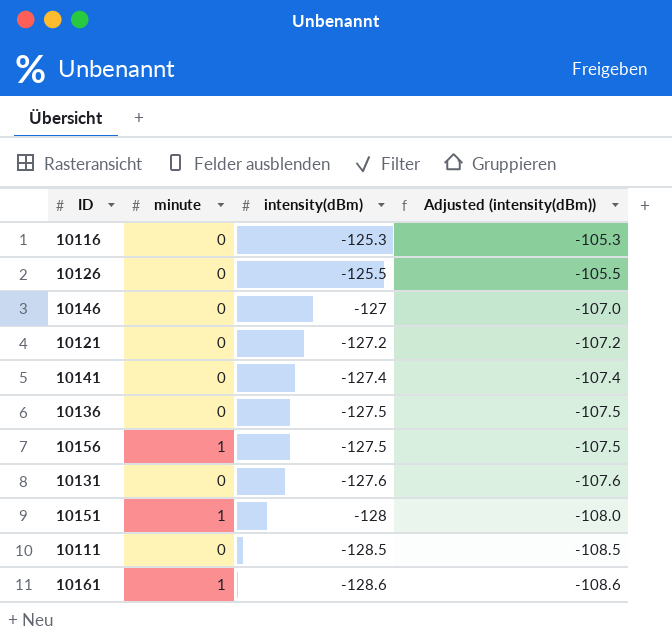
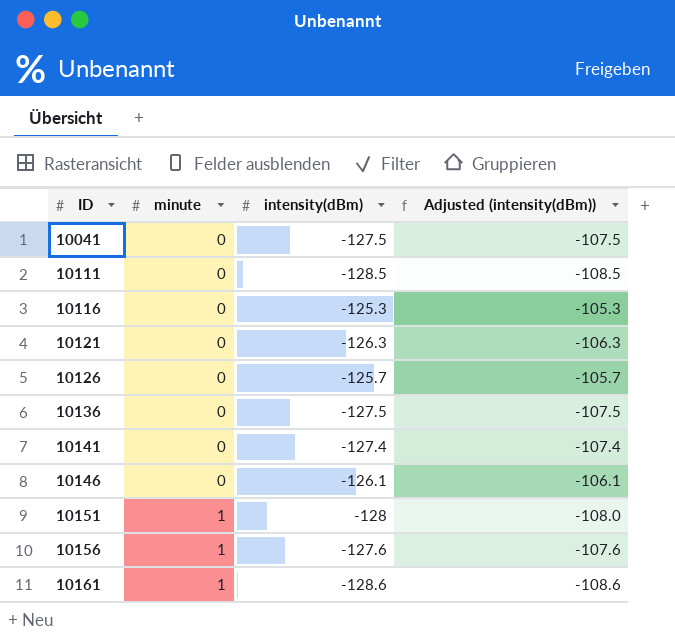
row order: intensity(dBm) descending -> ID ascending
row 10131: 0 | -127.6 | -107.6 -> none
row 10041: none -> 0 | -127.5 | -107.5
10121 | intensity(dBm): -127.2 -> -126.3
10121 | Adjusted (intensity(dBm)): -107.2 -> -106.3
10126 | intensity(dBm): -125.5 -> -125.7
10126 | Adjusted (intensity(dBm)): -105.5 -> -105.7
10146 | intensity(dBm): -127 -> -126.1
10146 | Adjusted (intensity(dBm)): -107.0 -> -106.1
10156 | intensity(dBm): -127.5 -> -127.6
10156 | Adjusted (intensity(dBm)): -107.5 -> -107.6

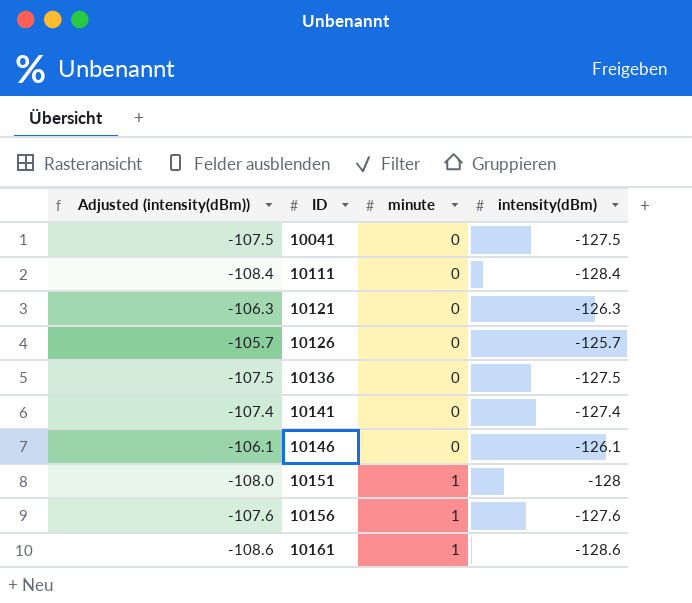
column Adjusted (intensity(dBm)) | position: 4 -> 1
row 10116: 0 | -125.3 | -105.3 -> none
10111 | Adjusted (intensity(dBm)): -108.5 -> -108.4
10111 | intensity(dBm): -128.5 -> -128.4

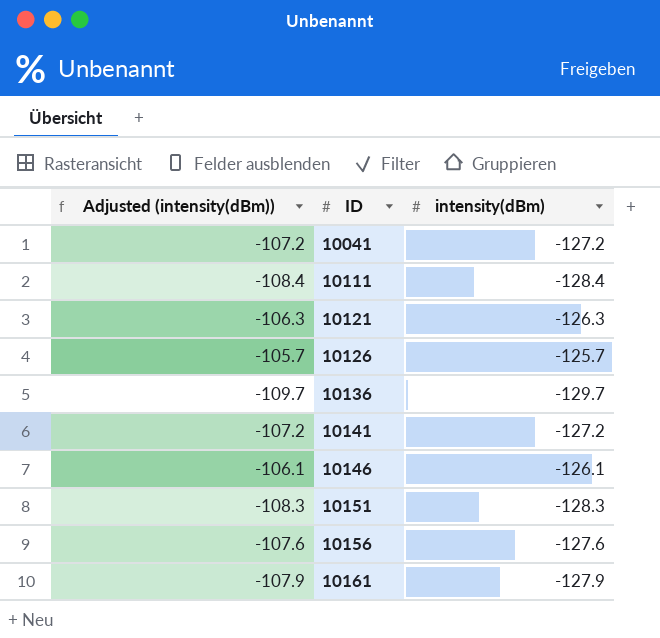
column minute | position: 3 -> none
10041 | Adjusted (intensity(dBm)): -107.5 -> -107.2
10041 | intensity(dBm): -127.5 -> -127.2
10136 | Adjusted (intensity(dBm)): -107.5 -> -109.7
10136 | intensity(dBm): -127.5 -> -129.7
10141 | Adjusted (intensity(dBm)): -107.4 -> -107.2
10141 | intensity(dBm): -127.4 -> -127.2
10151 | Adjusted (intensity(dBm)): -108.0 -> -108.3
10151 | intensity(dBm): -128 -> -128.3
10161 | Adjusted (intensity(dBm)): -108.6 -> -107.9
10161 | intensity(dBm): -128.6 -> -127.9

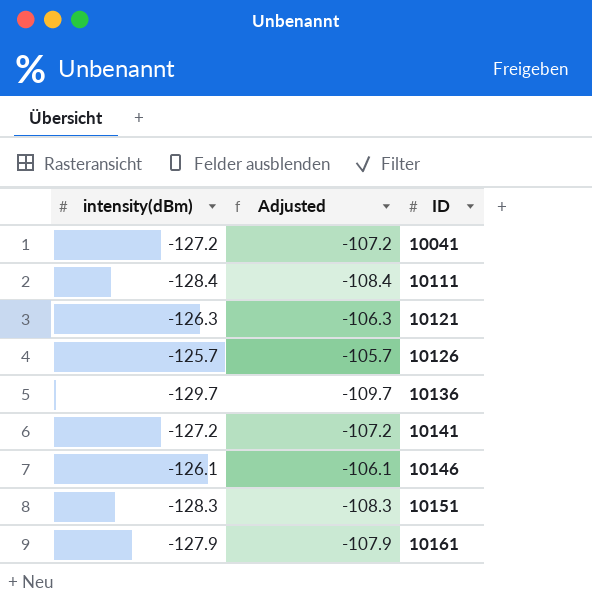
column intensity(dBm) | position: 3 -> 1
column name: Adjusted (intensity(dBm)) -> Adjusted
row 10156: -107.6 | -127.6 -> none

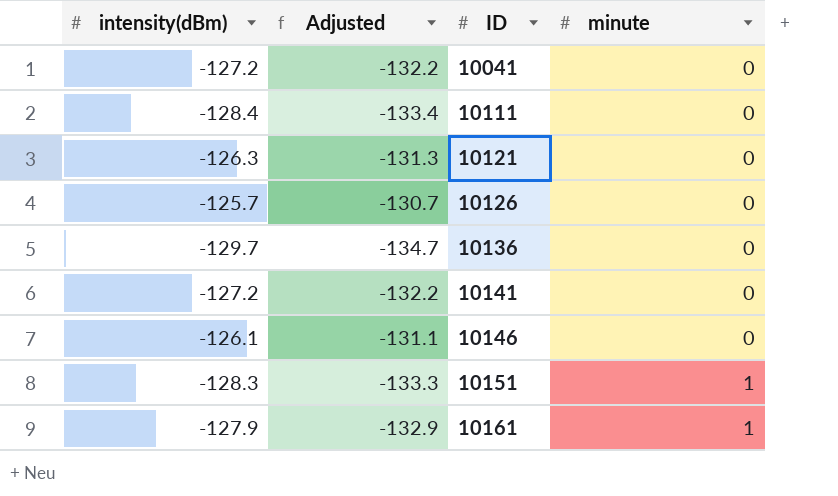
column Adjusted | formula: [intensity(dBm)] + 20 -> [intensity(dBm)] - 5
column minute | position: none -> 4

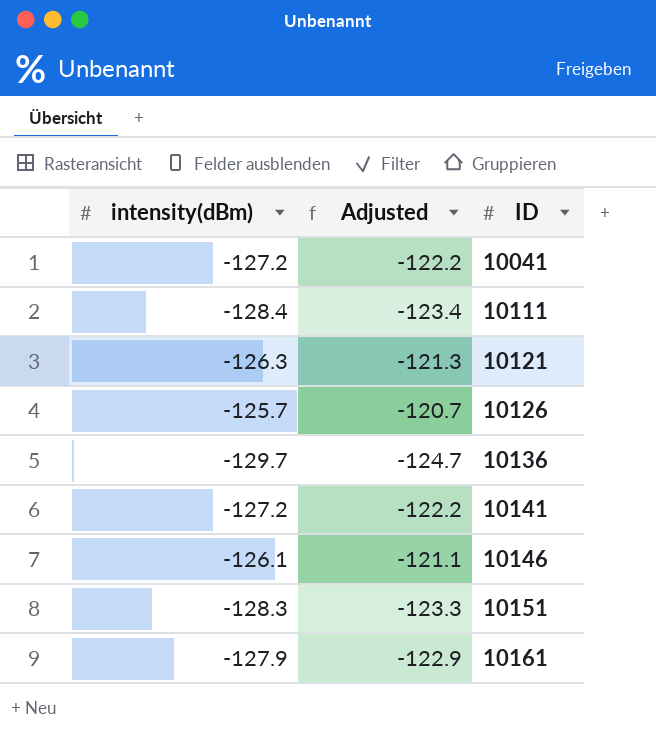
column minute | position: 4 -> none
column Adjusted | formula: [intensity(dBm)] - 5 -> [intensity(dBm)] + 5

